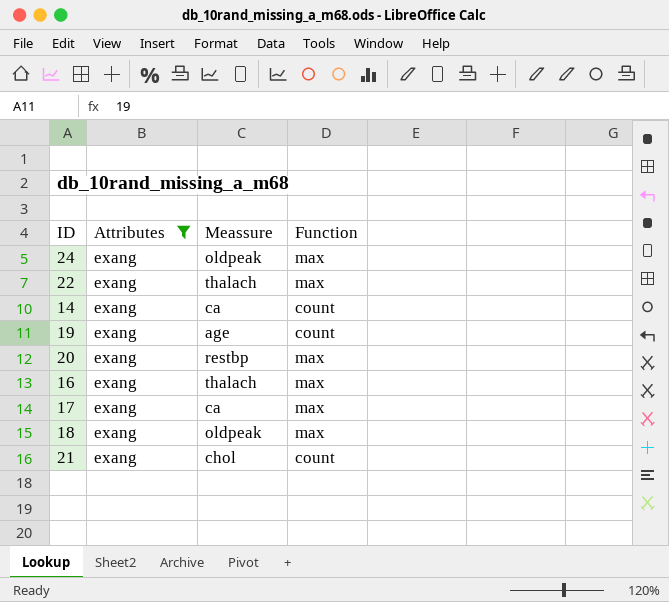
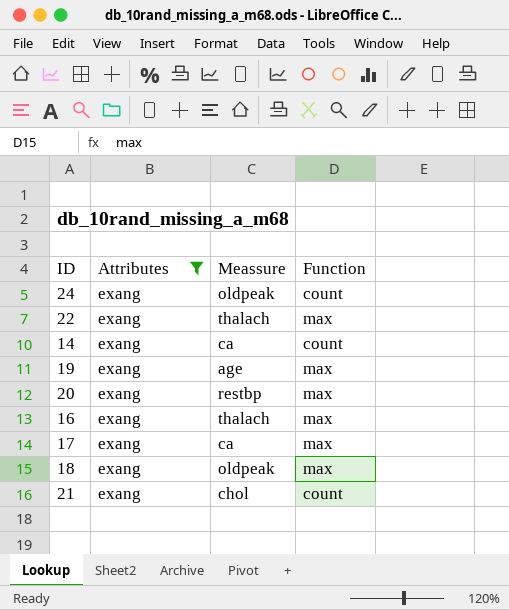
24 | Function: max -> count
19 | Function: count -> max

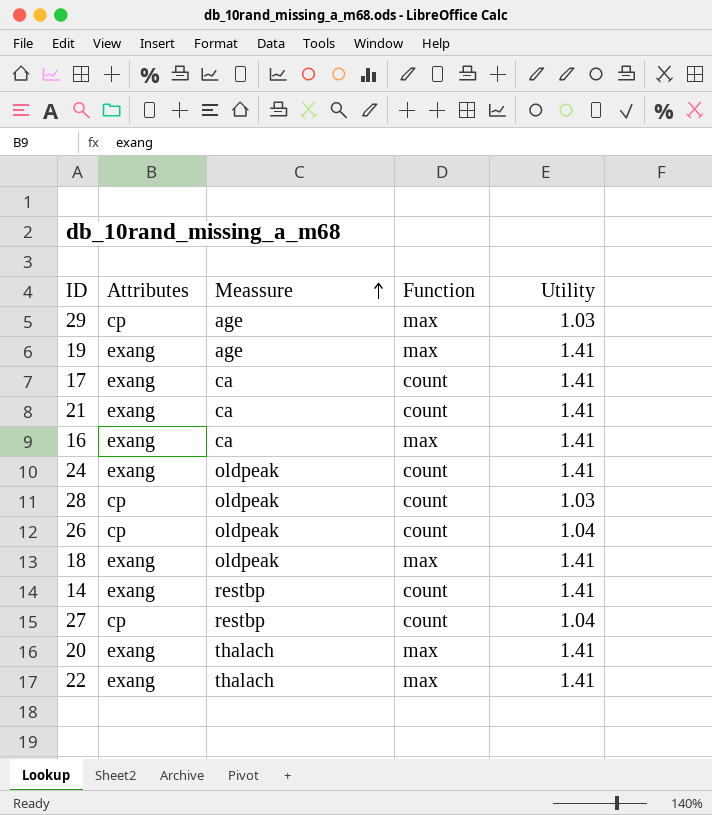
filter: Attributes = exang -> none
row order: none -> Meassure ascending
column Utility | position: none -> 5
17 | Function: max -> count
21 | Meassure: chol -> ca
16 | Meassure: thalach -> ca
14 | Meassure: ca -> restbp
20 | Meassure: restbp -> thalach

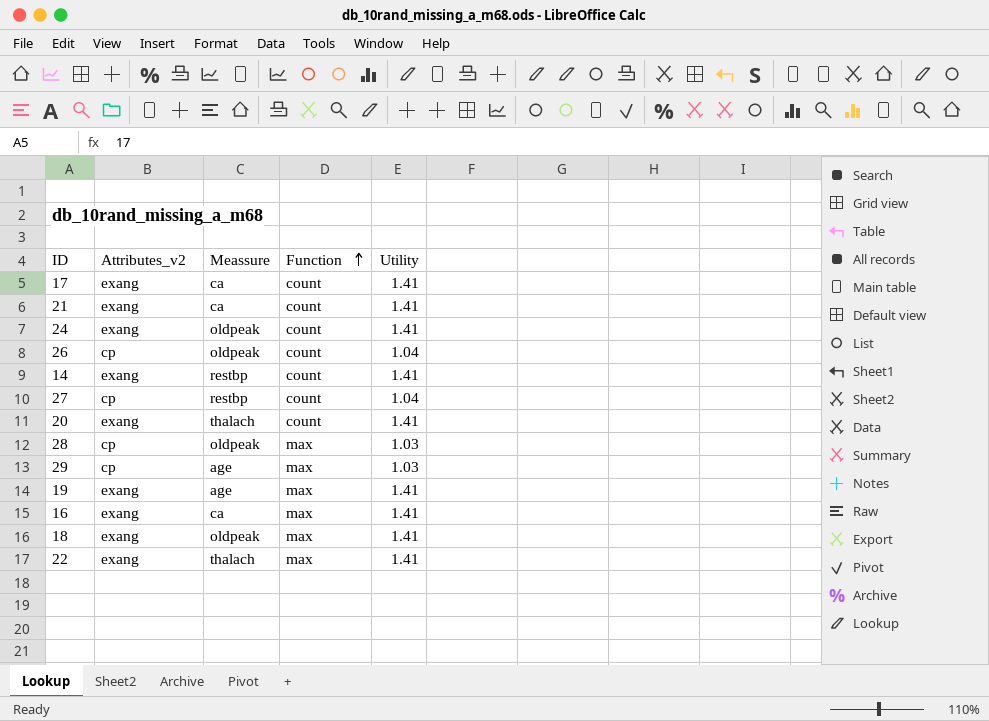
row order: Meassure ascending -> Function ascending
column name: Attributes -> Attributes_v2
20 | Function: max -> count
28 | Function: count -> max

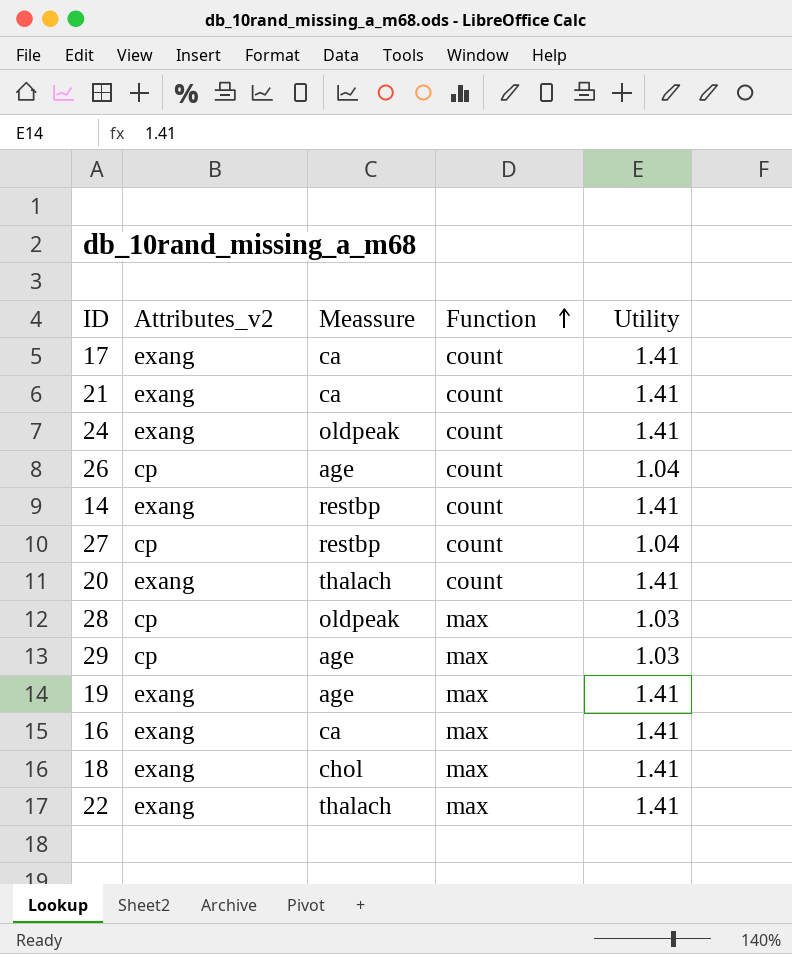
26 | Meassure: oldpeak -> age
18 | Meassure: oldpeak -> chol

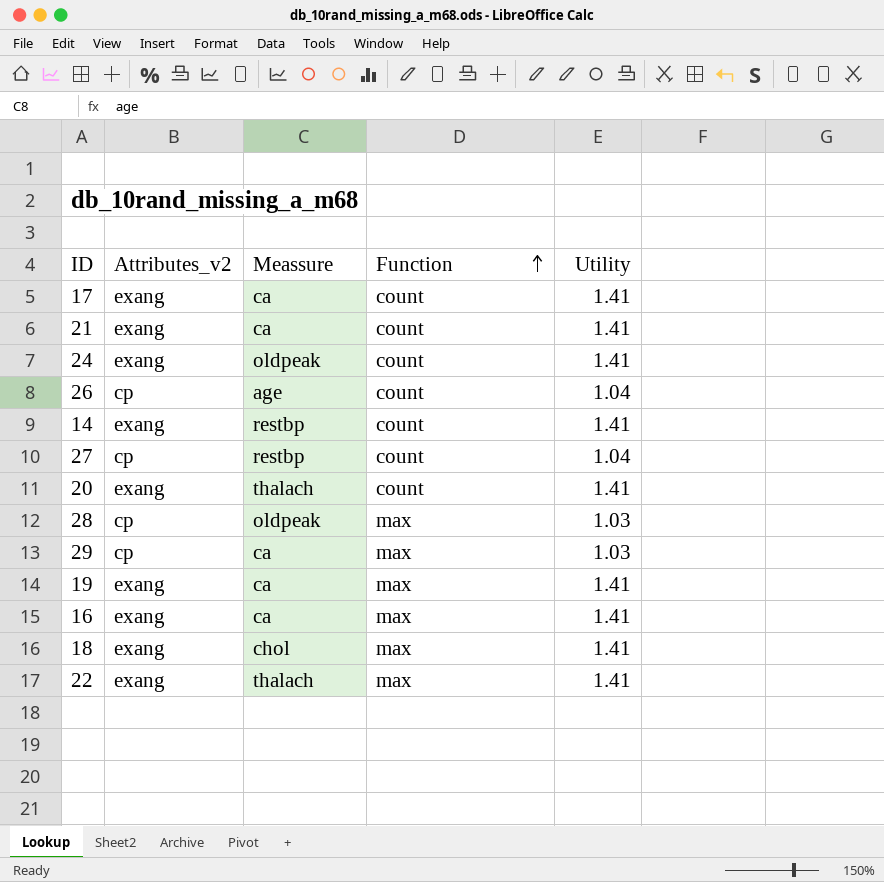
29 | Meassure: age -> ca
19 | Meassure: age -> ca

